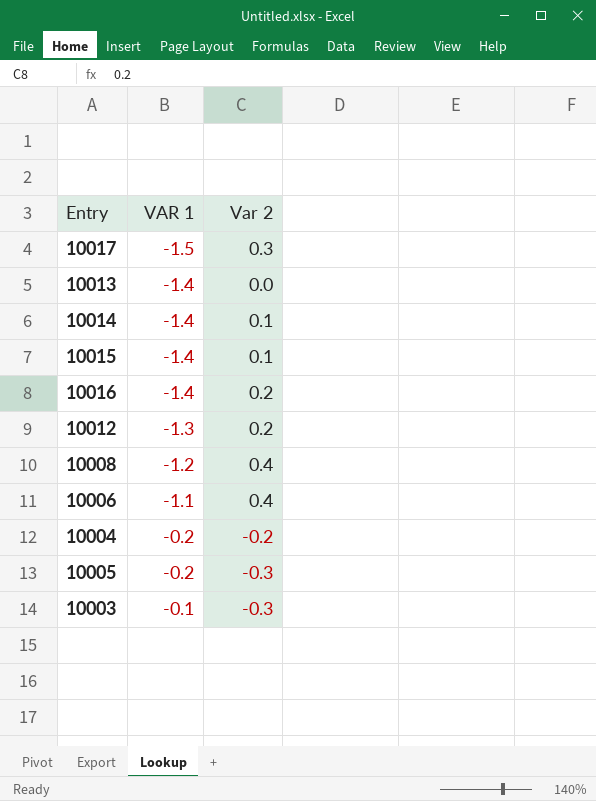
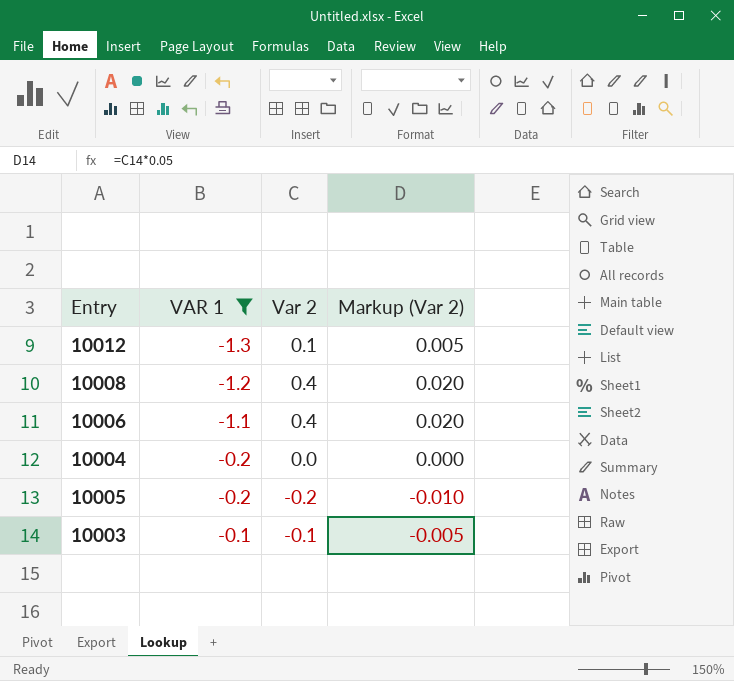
filter: none -> VAR 1 >= -1.3
column Markup (Var 2) | formula: none -> [Var 2] * 0.05
10012 | Var 2: 0.2 -> 0.1
10004 | Var 2: -0.2 -> 0.0
10005 | Var 2: -0.3 -> -0.2
10003 | Var 2: -0.3 -> -0.1

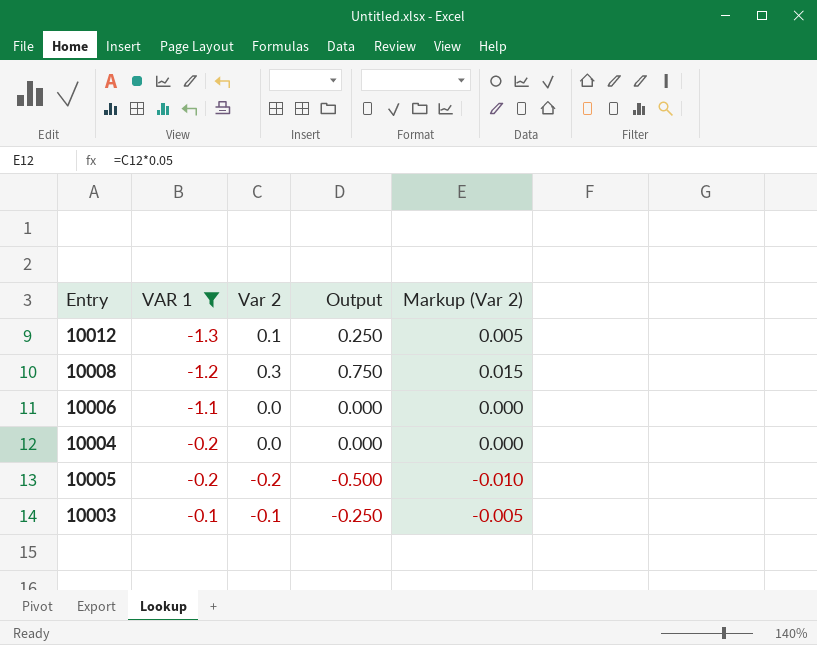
column Output | formula: none -> [Var 2] * 2.5
10008 | Var 2: 0.4 -> 0.3
10008 | Markup (Var 2): 0.020 -> 0.015
10006 | Var 2: 0.4 -> 0.0
10006 | Markup (Var 2): 0.020 -> 0.000

